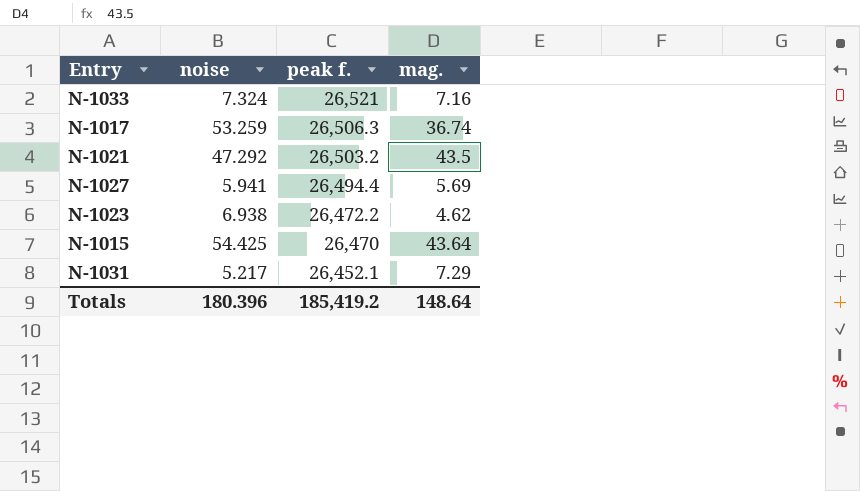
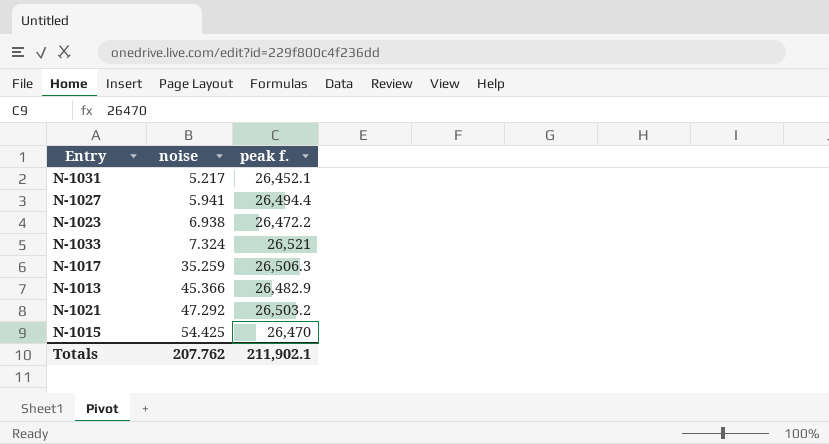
row order: peak f. descending -> noise ascending
column mag. | position: 4 -> none
N-1017 | noise: 53.259 -> 35.259
row N-1013: none -> 45.366 | 26,482.9
Totals | noise: 180.396 -> 207.762
Totals | peak f.: 185,419.2 -> 211,902.1

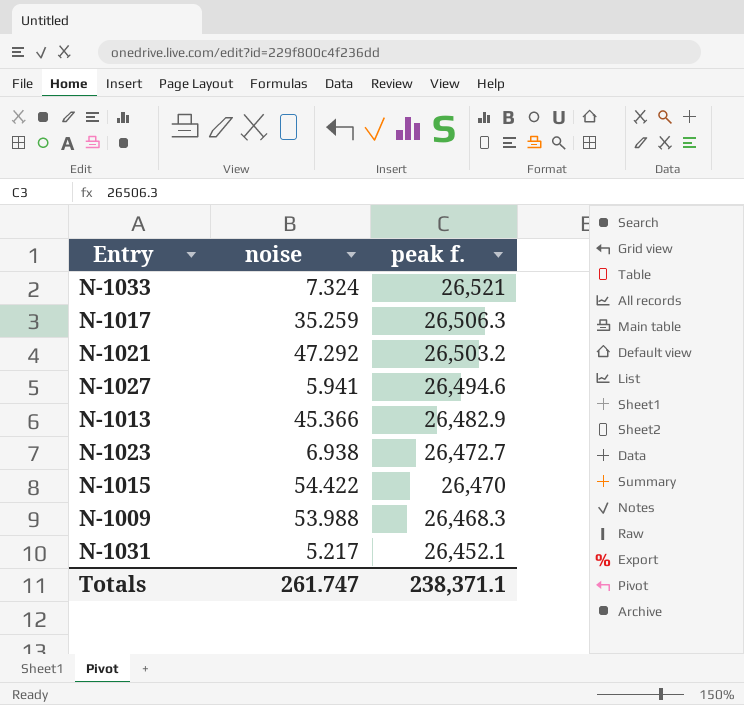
row order: noise ascending -> peak f. descending
N-1027 | peak f.: 26,494.4 -> 26,494.6
N-1023 | peak f.: 26,472.2 -> 26,472.7
N-1015 | noise: 54.425 -> 54.422
row N-1009: none -> 53.988 | 26,468.3
Totals | noise: 207.762 -> 261.747
Totals | peak f.: 211,902.1 -> 238,371.1

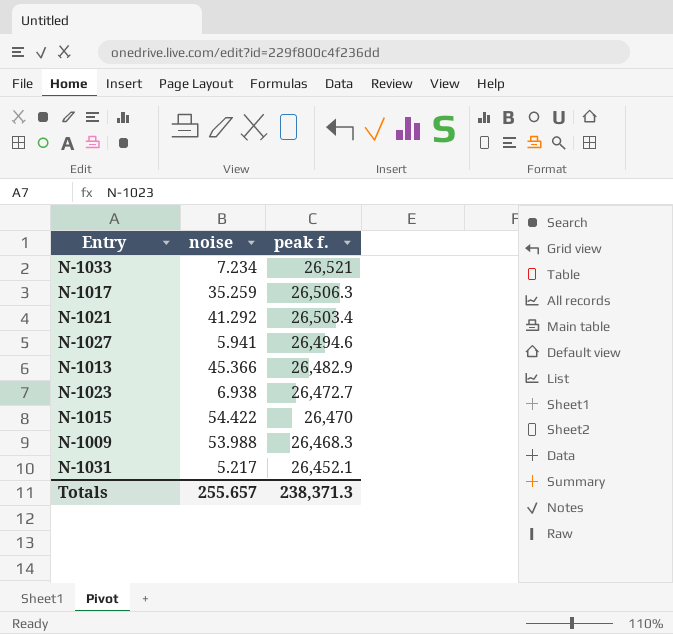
N-1033 | noise: 7.324 -> 7.234
N-1021 | noise: 47.292 -> 41.292
N-1021 | peak f.: 26,503.2 -> 26,503.4
Totals | noise: 261.747 -> 255.657
Totals | peak f.: 238,371.1 -> 238,371.3

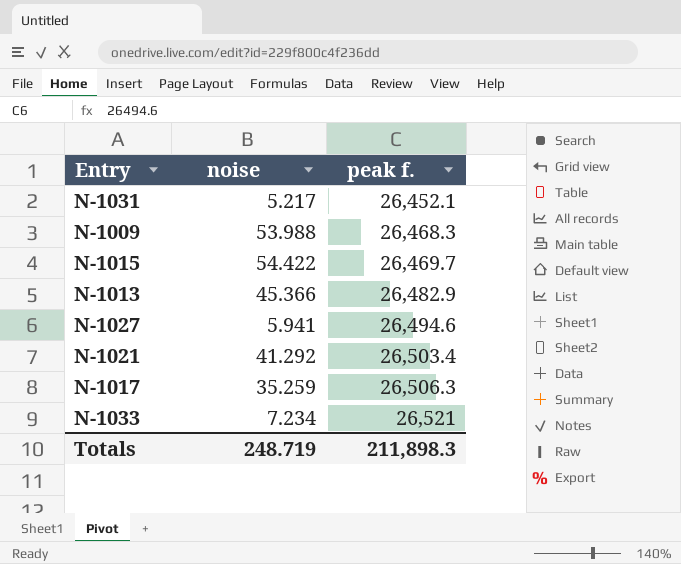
row order: peak f. descending -> peak f. ascending
row N-1023: 6.938 | 26,472.7 -> none
N-1015 | peak f.: 26,470 -> 26,469.7
Totals | noise: 255.657 -> 248.719
Totals | peak f.: 238,371.3 -> 211,898.3

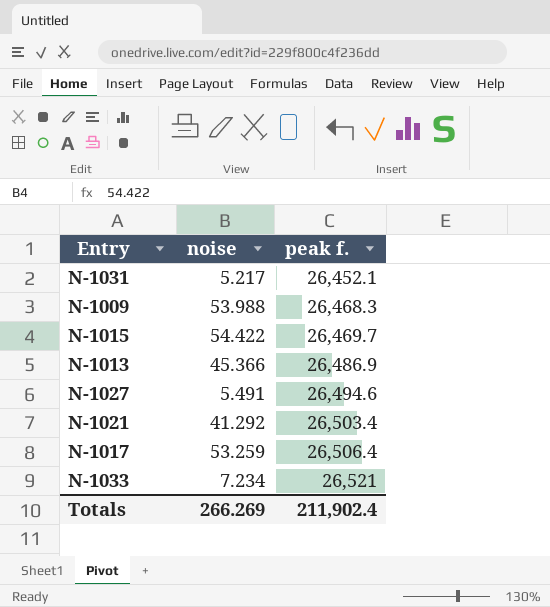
N-1013 | peak f.: 26,482.9 -> 26,486.9
N-1027 | noise: 5.941 -> 5.491
N-1017 | noise: 35.259 -> 53.259
N-1017 | peak f.: 26,506.3 -> 26,506.4
Totals | noise: 248.719 -> 266.269
Totals | peak f.: 211,898.3 -> 211,902.4

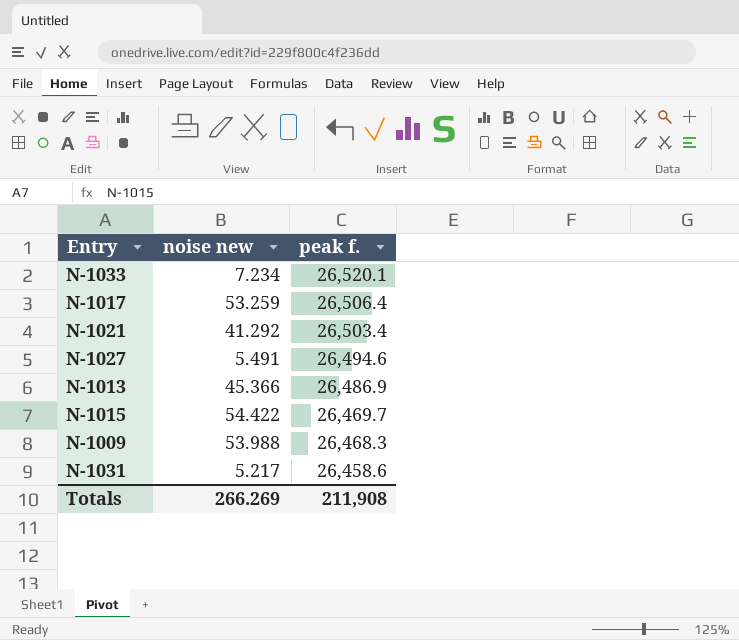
row order: peak f. ascending -> peak f. descending
column name: noise -> noise new
N-1033 | peak f.: 26,521 -> 26,520.1
N-1031 | peak f.: 26,452.1 -> 26,458.6
Totals | peak f.: 211,902.4 -> 211,908

